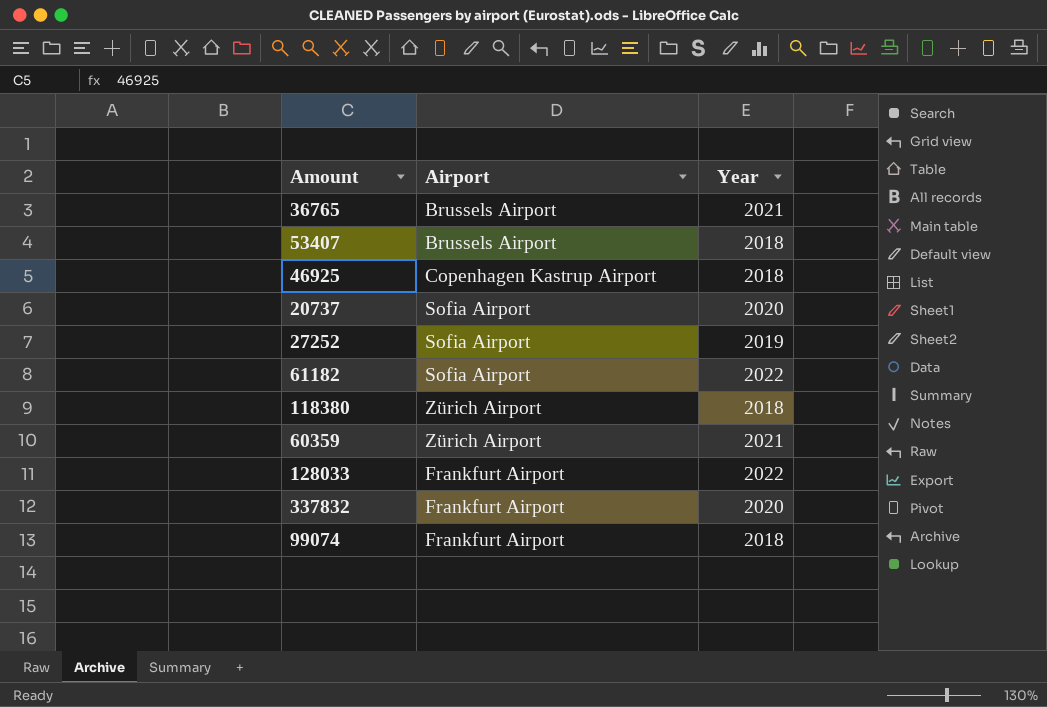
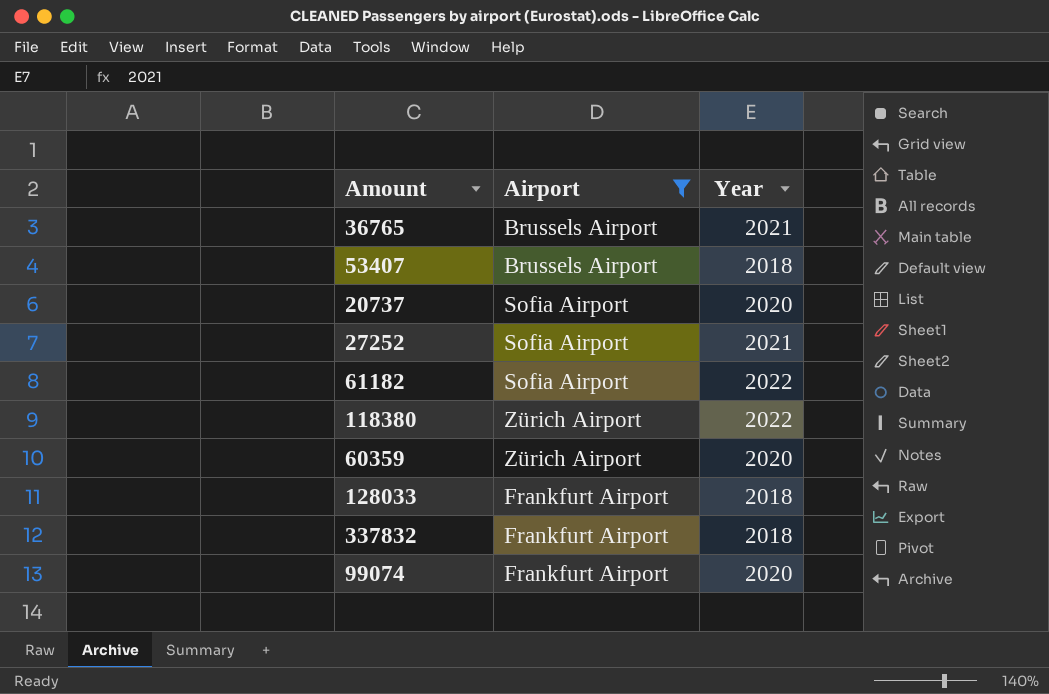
filter: none -> Airport != Copenhagen Kastrup Airport
27252 | Year: 2019 -> 2021
118380 | Year: 2018 -> 2022
60359 | Year: 2021 -> 2020
128033 | Year: 2022 -> 2018
337832 | Year: 2020 -> 2018
99074 | Year: 2018 -> 2020

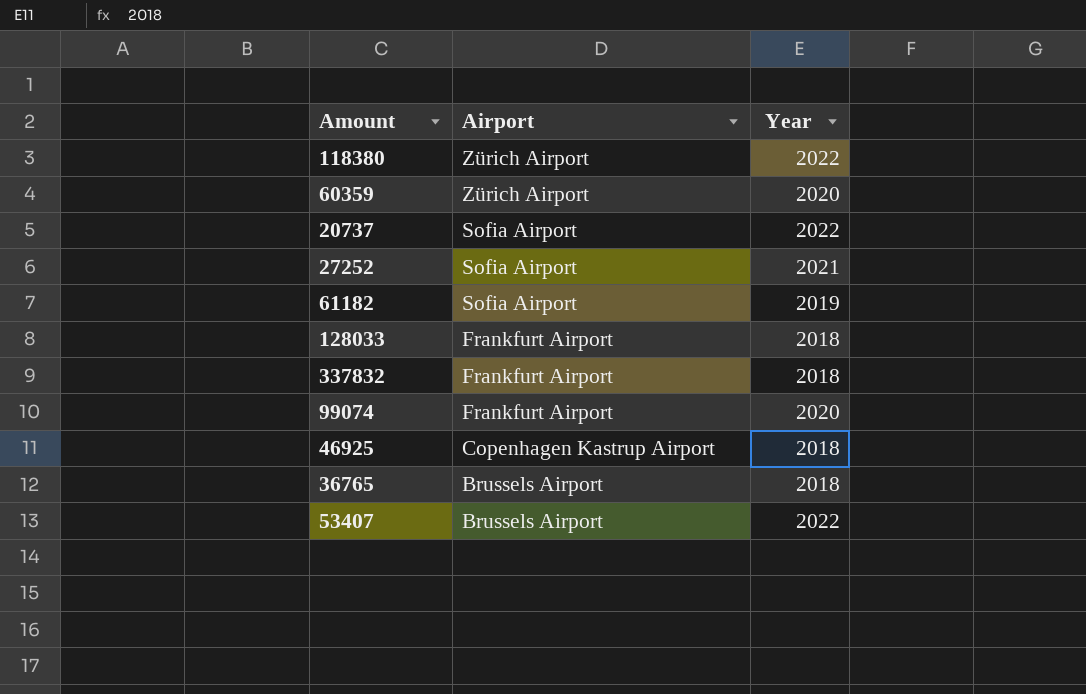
filter: Airport != Copenhagen Kastrup Airport -> none
row order: none -> Airport descending
20737 | Year: 2020 -> 2022
61182 | Year: 2022 -> 2019
36765 | Year: 2021 -> 2018
53407 | Year: 2018 -> 2022

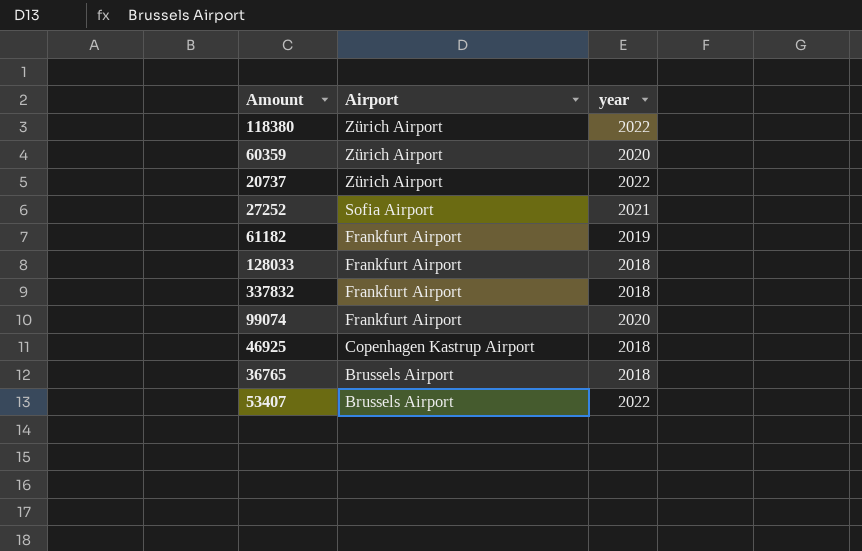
column name: Year -> year
20737 | Airport: Sofia Airport -> Zürich Airport
61182 | Airport: Sofia Airport -> Frankfurt Airport

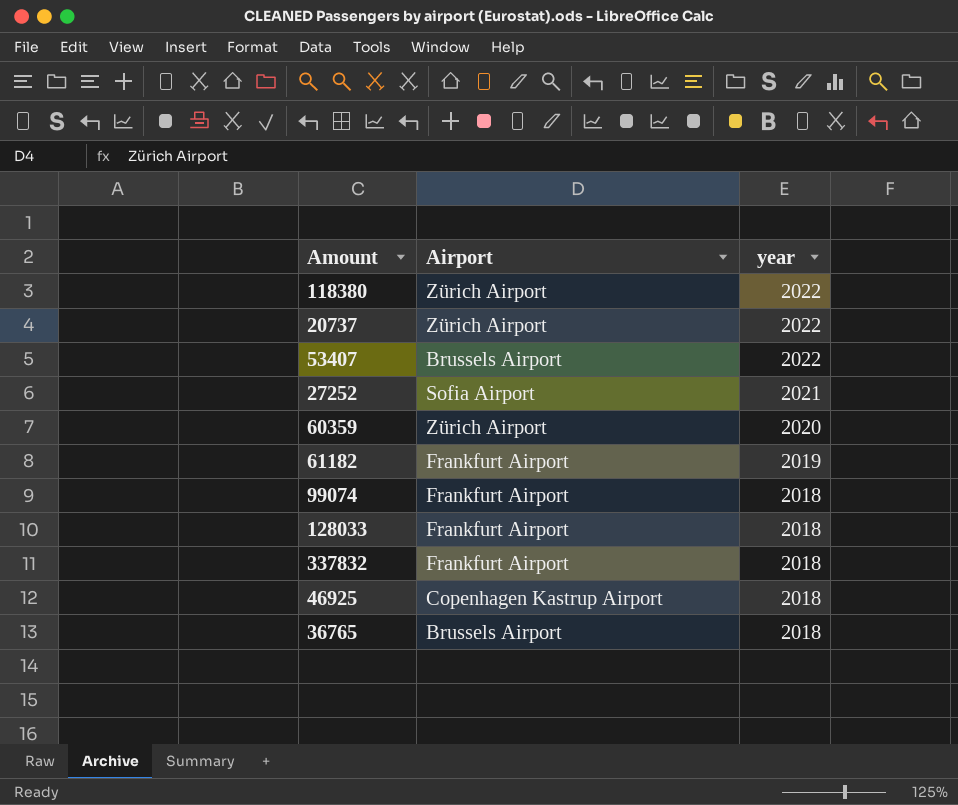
row order: Airport descending -> year descending
99074 | year: 2020 -> 2018

